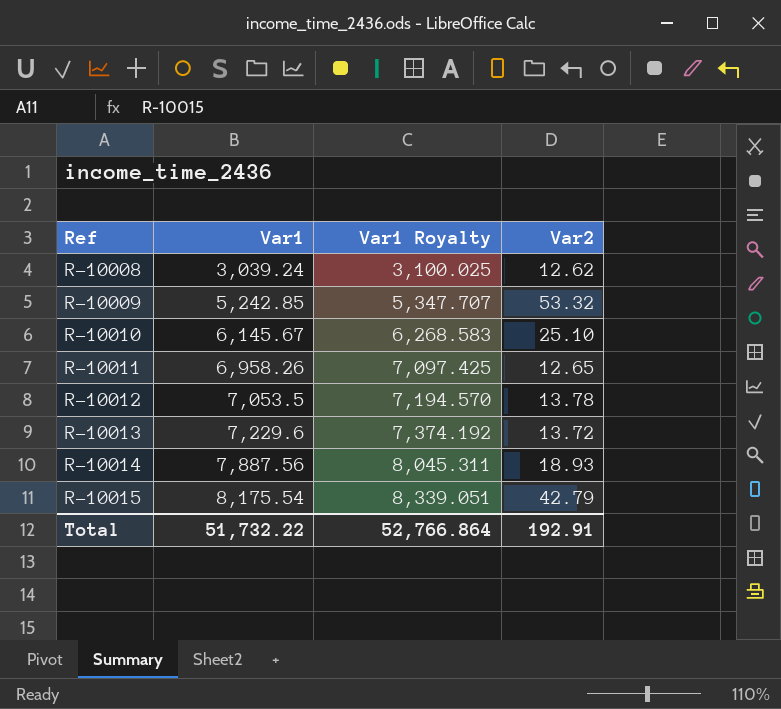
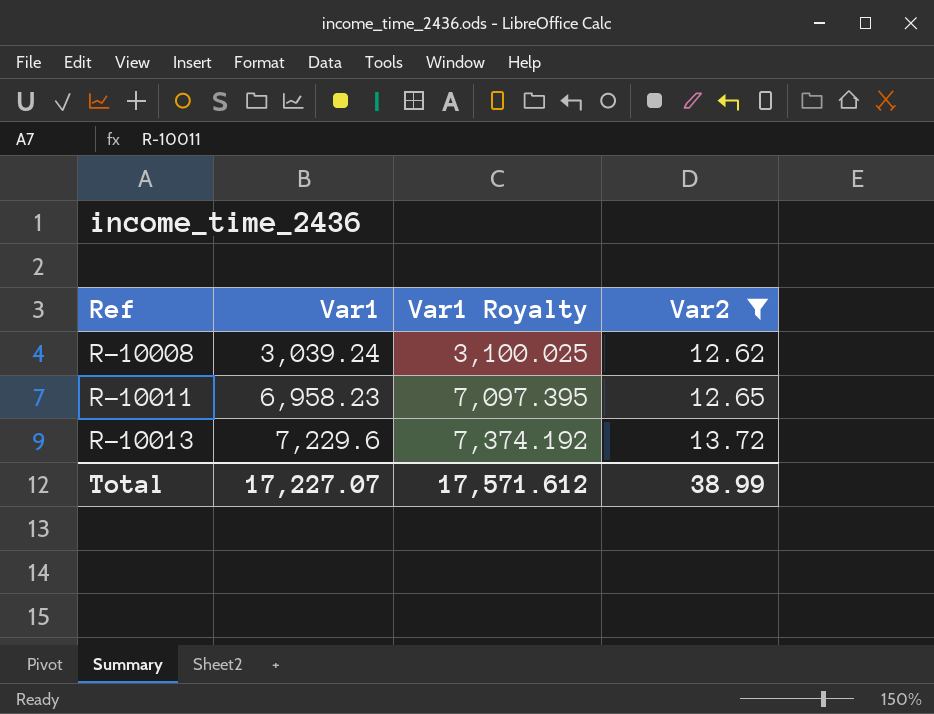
filter: none -> Var2 <= 13.72
R-10011 | Var1: 6,958.26 -> 6,958.23
R-10011 | Var1 Royalty: 7,097.425 -> 7,097.395
Total | Var1: 51,732.22 -> 17,227.07
Total | Var1 Royalty: 52,766.864 -> 17,571.612
Total | Var2: 192.91 -> 38.99

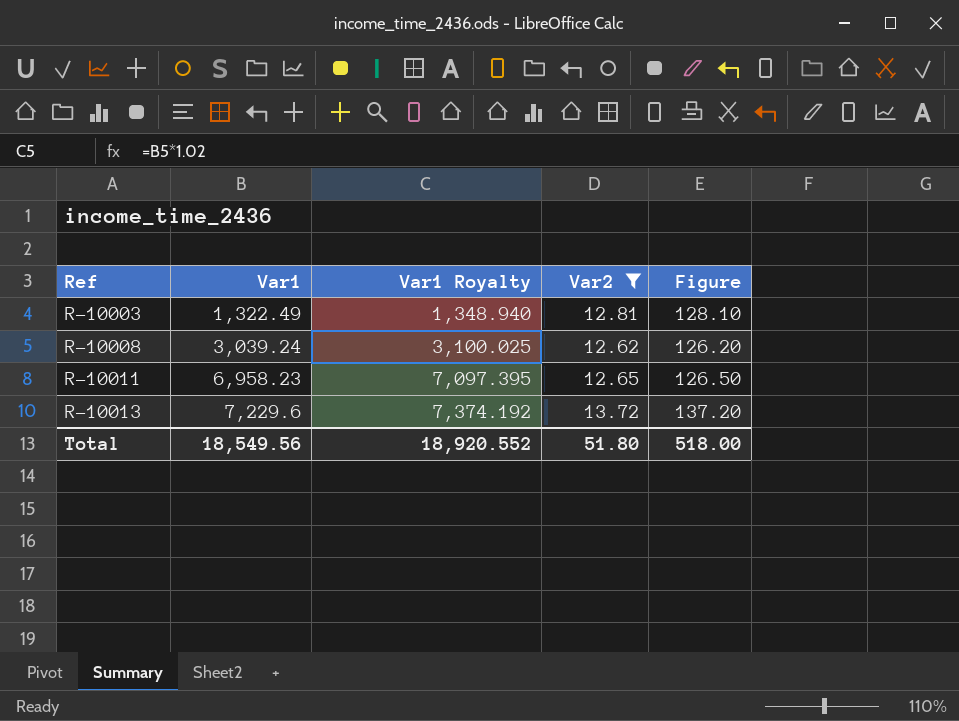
column Figure | formula: none -> [Var2] * 10
row R-10003: none -> 1,322.49 | 1,348.940 | 12.81 | 128.10
Total | Var1: 17,227.07 -> 18,549.56
Total | Var1 Royalty: 17,571.612 -> 18,920.552
Total | Var2: 38.99 -> 51.80

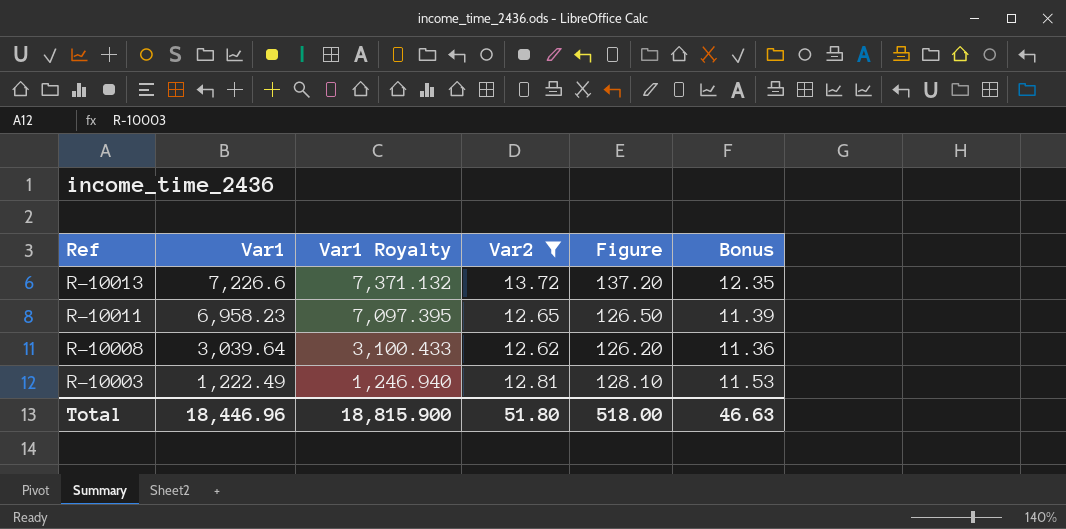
row order: Ref ascending -> Ref descending
column Bonus | formula: none -> [Var2] * 0.9
R-10013 | Var1: 7,229.6 -> 7,226.6
R-10013 | Var1 Royalty: 7,374.192 -> 7,371.132
R-10008 | Var1: 3,039.24 -> 3,039.64
R-10008 | Var1 Royalty: 3,100.025 -> 3,100.433
R-10003 | Var1: 1,322.49 -> 1,222.49
R-10003 | Var1 Royalty: 1,348.940 -> 1,246.940
Total | Var1: 18,549.56 -> 18,446.96
Total | Var1 Royalty: 18,920.552 -> 18,815.900

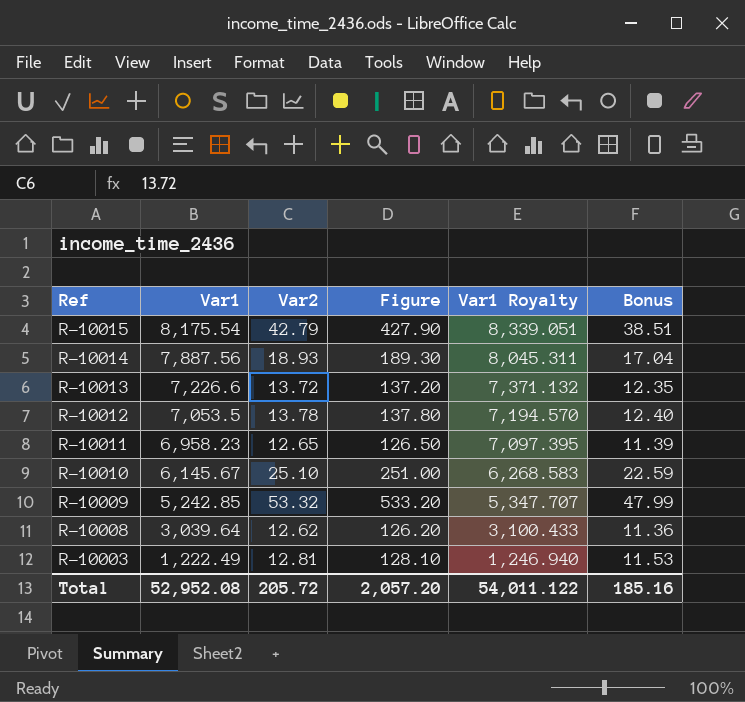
filter: Var2 <= 13.72 -> none
column Var1 Royalty | position: 3 -> 5
Total | Var1: 18,446.96 -> 52,952.08
Total | Var2: 51.80 -> 205.72
Total | Figure: 518.00 -> 2,057.20
Total | Var1 Royalty: 18,815.900 -> 54,011.122
Total | Bonus: 46.63 -> 185.16

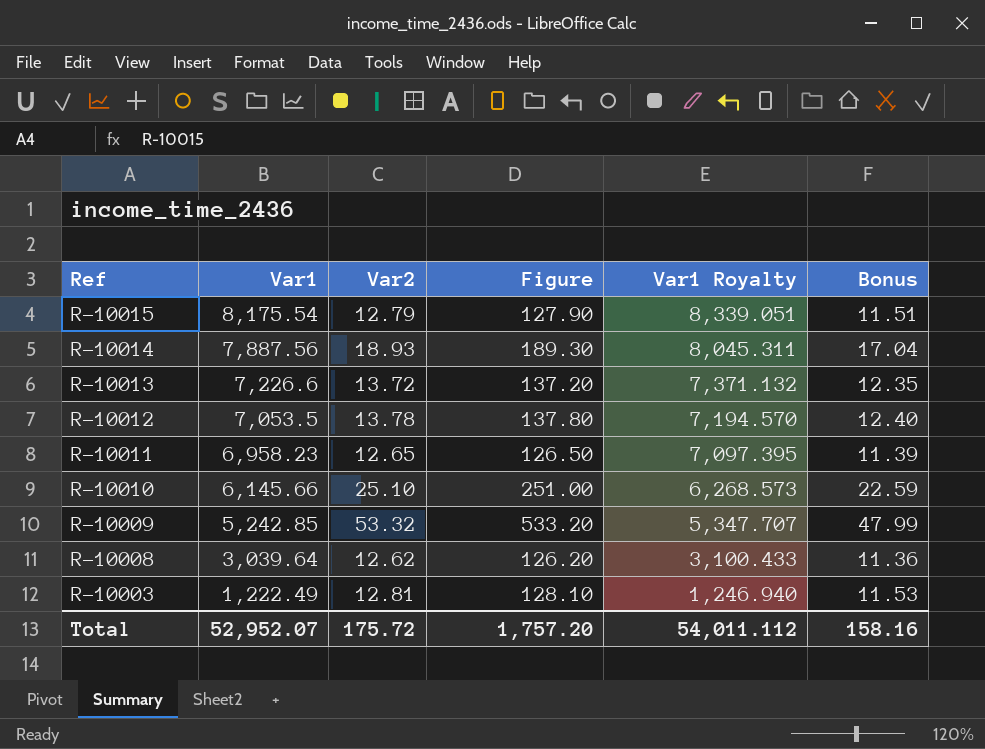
R-10015 | Var2: 42.79 -> 12.79
R-10015 | Figure: 427.90 -> 127.90
R-10015 | Bonus: 38.51 -> 11.51
R-10010 | Var1: 6,145.67 -> 6,145.66
R-10010 | Var1 Royalty: 6,268.583 -> 6,268.573
Total | Var1: 52,952.08 -> 52,952.07
Total | Var2: 205.72 -> 175.72
Total | Figure: 2,057.20 -> 1,757.20
Total | Var1 Royalty: 54,011.122 -> 54,011.112
Total | Bonus: 185.16 -> 158.16

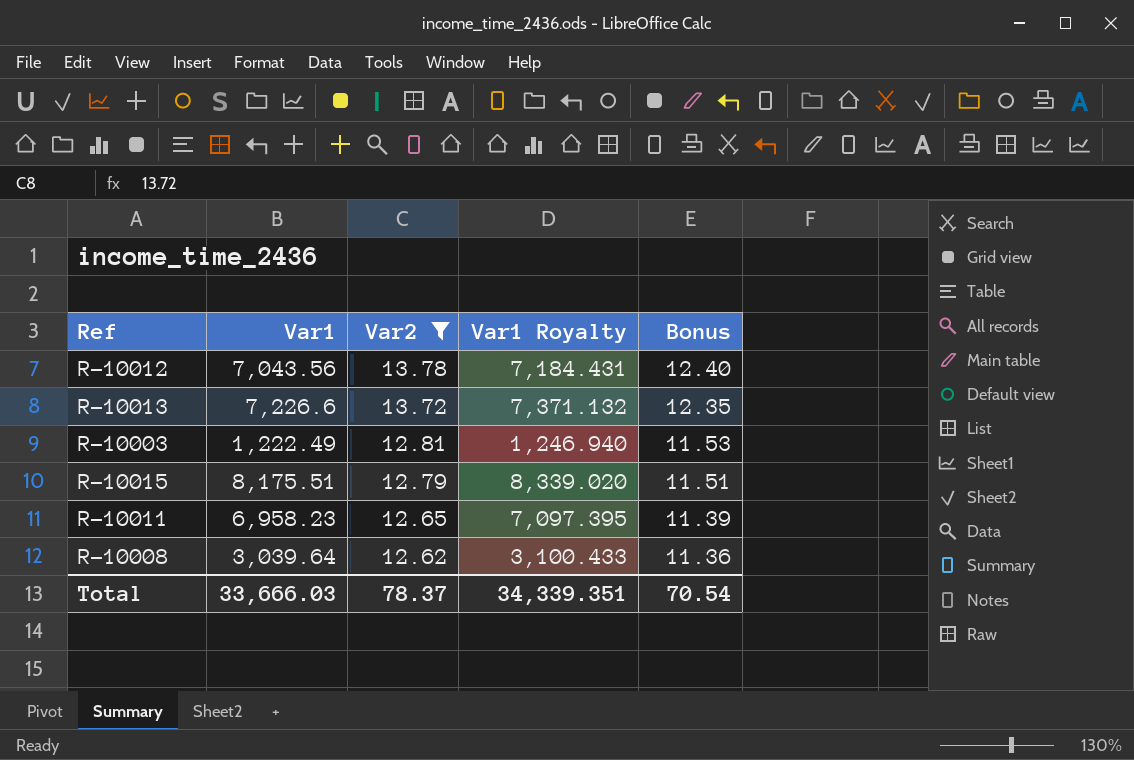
filter: none -> Var2 <= 13.78
row order: Ref descending -> Var2 descending
column Figure | formula: [Var2] * 10 -> none
R-10012 | Var1: 7,053.5 -> 7,043.56
R-10012 | Var1 Royalty: 7,194.570 -> 7,184.431
R-10015 | Var1: 8,175.54 -> 8,175.51
R-10015 | Var1 Royalty: 8,339.051 -> 8,339.020
Total | Var1: 52,952.07 -> 33,666.03
Total | Var2: 175.72 -> 78.37
Total | Var1 Royalty: 54,011.112 -> 34,339.351
Total | Bonus: 158.16 -> 70.54

